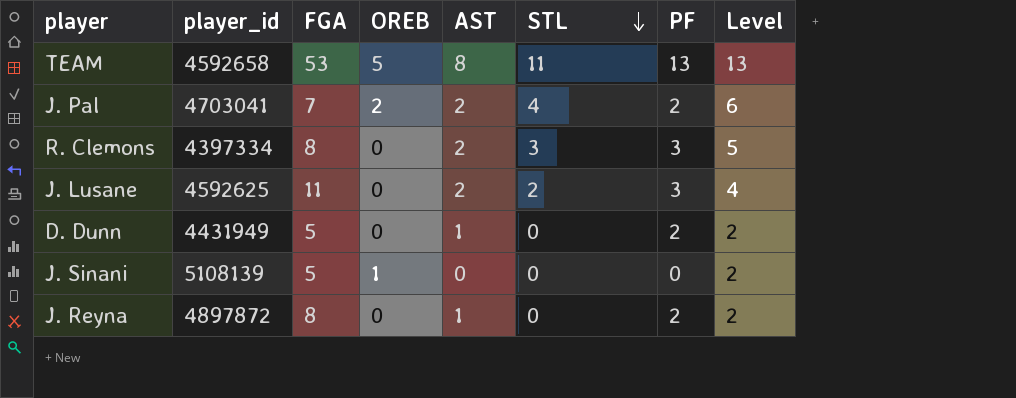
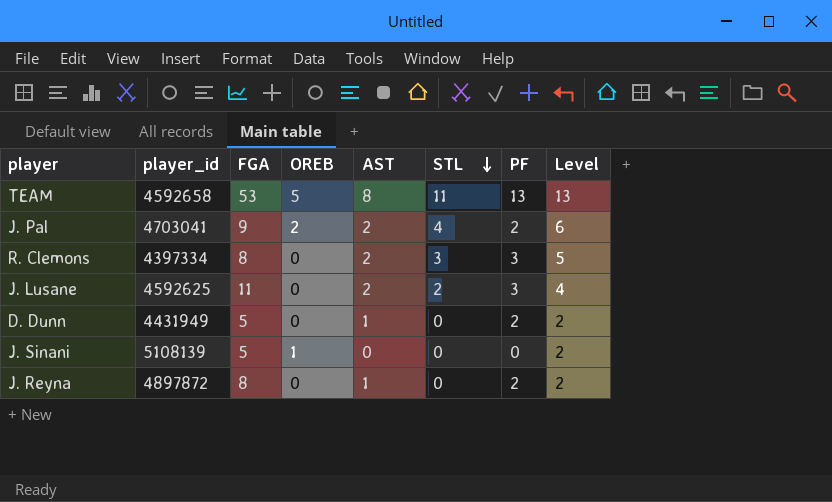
J. Pal | FGA: 7 -> 9

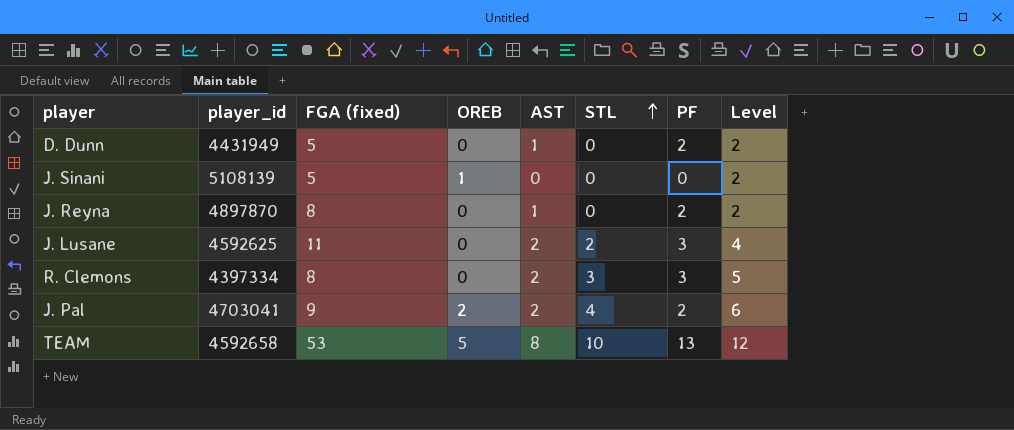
row order: STL descending -> STL ascending
column name: FGA -> FGA (fixed)
J. Reyna | player_id: 4897872 -> 4897870
TEAM | STL: 11 -> 10
TEAM | Level: 13 -> 12

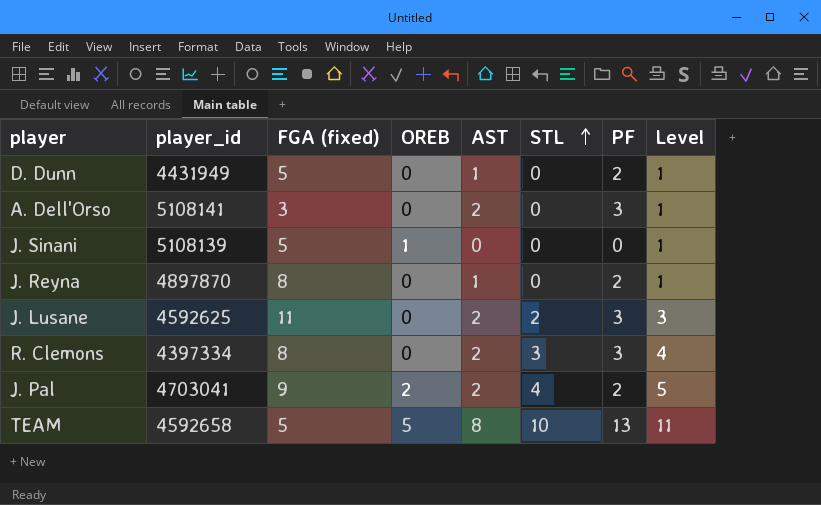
column Level | formula: [STL] + 2 -> [STL] + 1
row A. Dell'Orso: none -> 5108141 | 3 | 0 | 2 | 0 | 3 | 1
TEAM | FGA (fixed): 53 -> 5

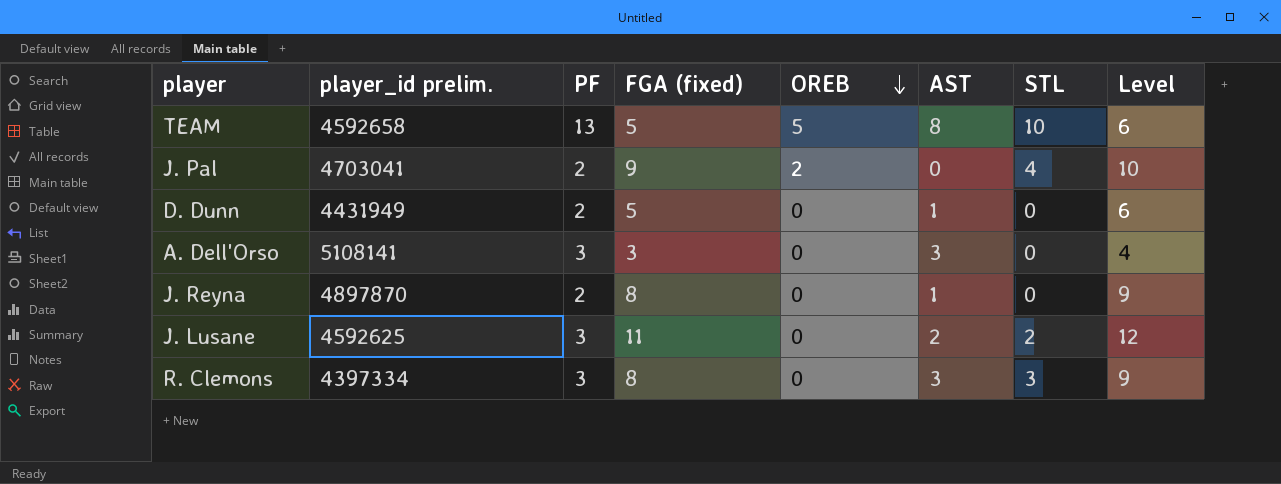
row order: STL ascending -> OREB descending
column name: player_id -> player_id prelim.
column PF | position: 7 -> 3
column Level | formula: [STL] + 1 -> [FGA (fixed)] + 1
row J. Sinani: 5108139 | 5 | 1 | 0 | 0 | 0 | 1 -> none
J. Pal | AST: 2 -> 0
A. Dell'Orso | AST: 2 -> 3
R. Clemons | AST: 2 -> 3

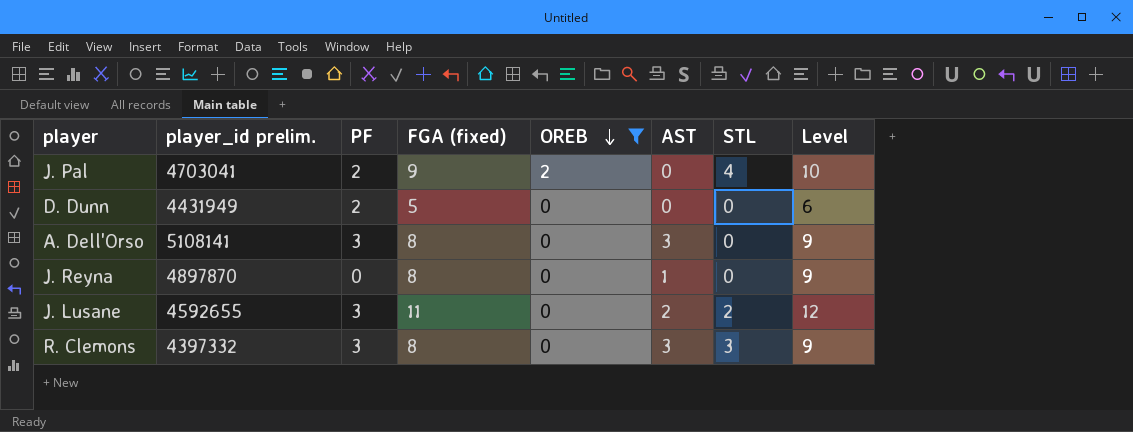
filter: none -> OREB != 5
D. Dunn | AST: 1 -> 0
A. Dell'Orso | FGA (fixed): 3 -> 8
A. Dell'Orso | Level: 4 -> 9
J. Reyna | PF: 2 -> 0
J. Lusane | player_id prelim.: 4592625 -> 4592655
R. Clemons | player_id prelim.: 4397334 -> 4397332

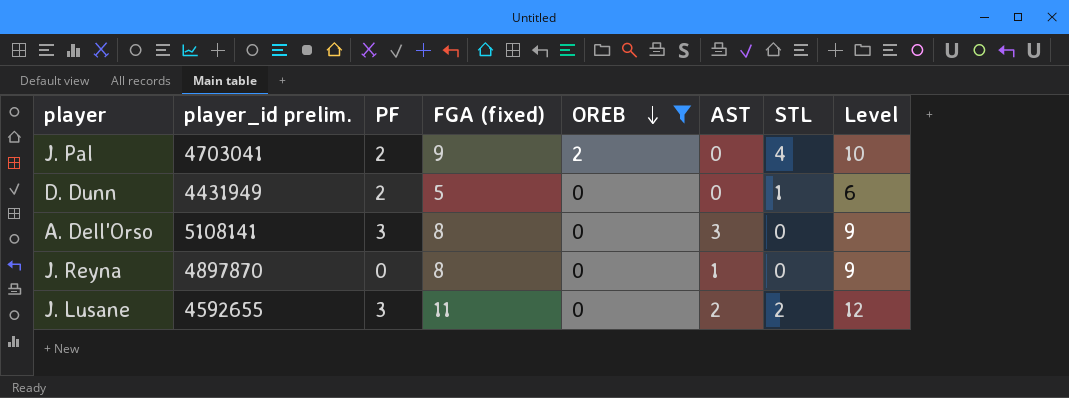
row R. Clemons: 4397332 | 3 | 8 | 0 | 3 | 3 | 9 -> none
D. Dunn | STL: 0 -> 1

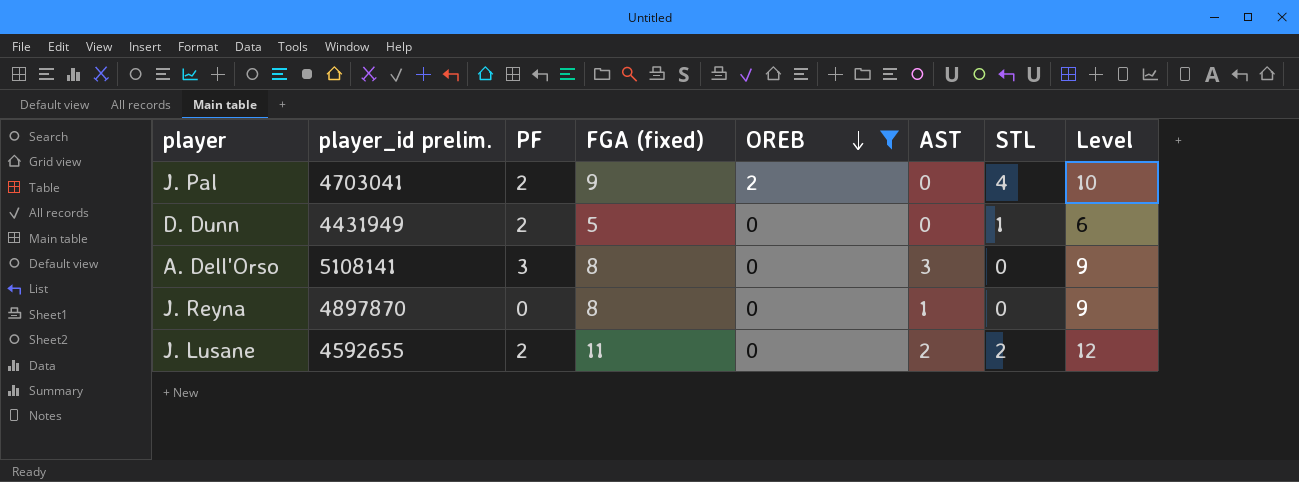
J. Lusane | PF: 3 -> 2

